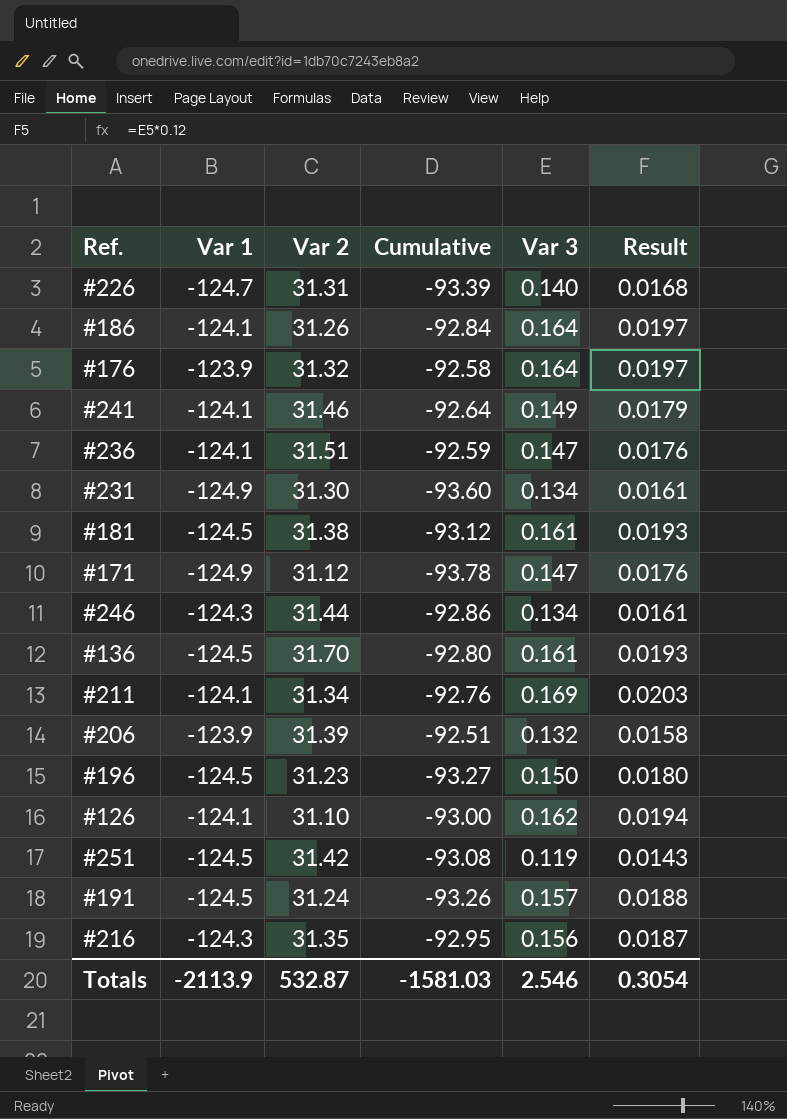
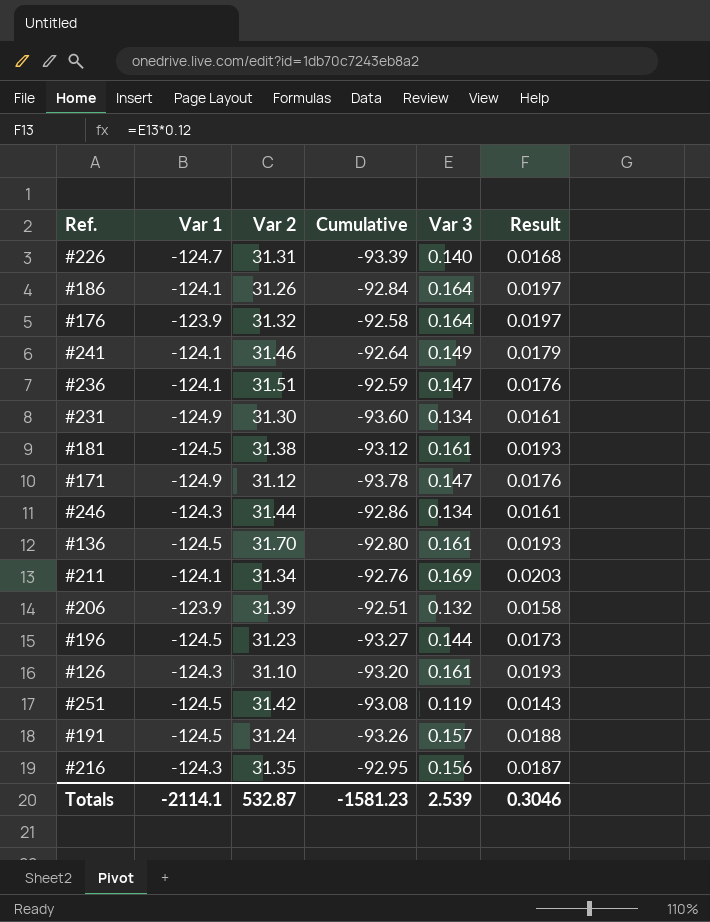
#196 | Var 3: 0.150 -> 0.144
#196 | Result: 0.0180 -> 0.0173
#126 | Var 1: -124.1 -> -124.3
#126 | Cumulative: -93.00 -> -93.20
#126 | Var 3: 0.162 -> 0.161
#126 | Result: 0.0194 -> 0.0193
Totals | Var 1: -2113.9 -> -2114.1
Totals | Cumulative: -1581.03 -> -1581.23
Totals | Var 3: 2.546 -> 2.539
Totals | Result: 0.3054 -> 0.3046

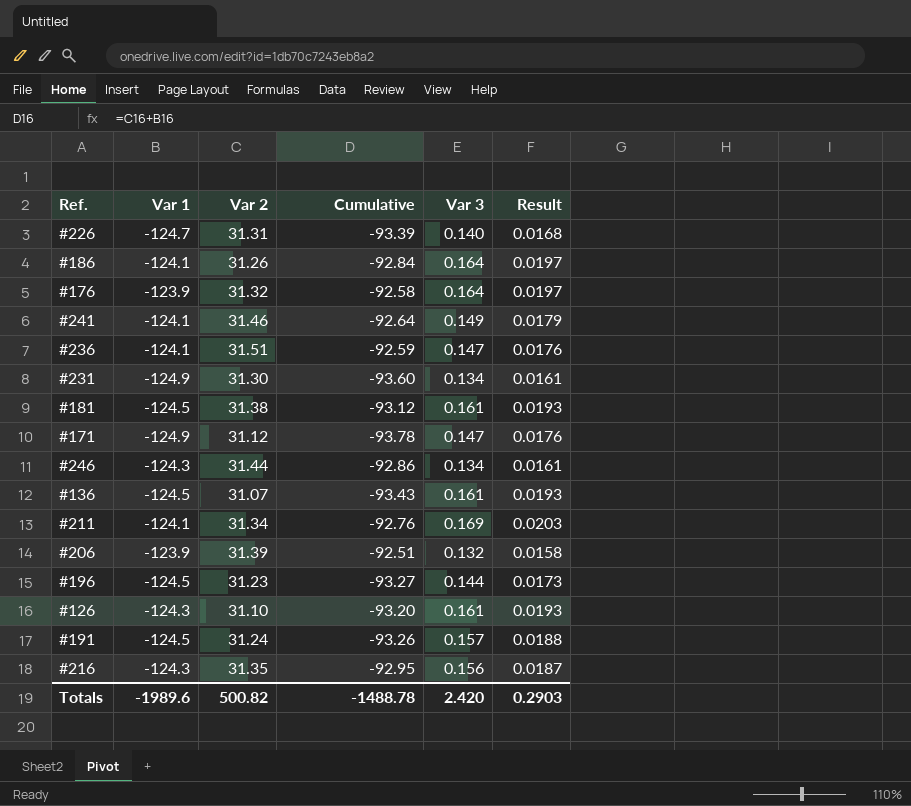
row #251: -124.5 | 31.42 | -93.08 | 0.119 | 0.0143 -> none
#136 | Var 2: 31.70 -> 31.07
#136 | Cumulative: -92.80 -> -93.43
Totals | Var 1: -2114.1 -> -1989.6
Totals | Var 2: 532.87 -> 500.82
Totals | Cumulative: -1581.23 -> -1488.78
Totals | Var 3: 2.539 -> 2.420
Totals | Result: 0.3046 -> 0.2903

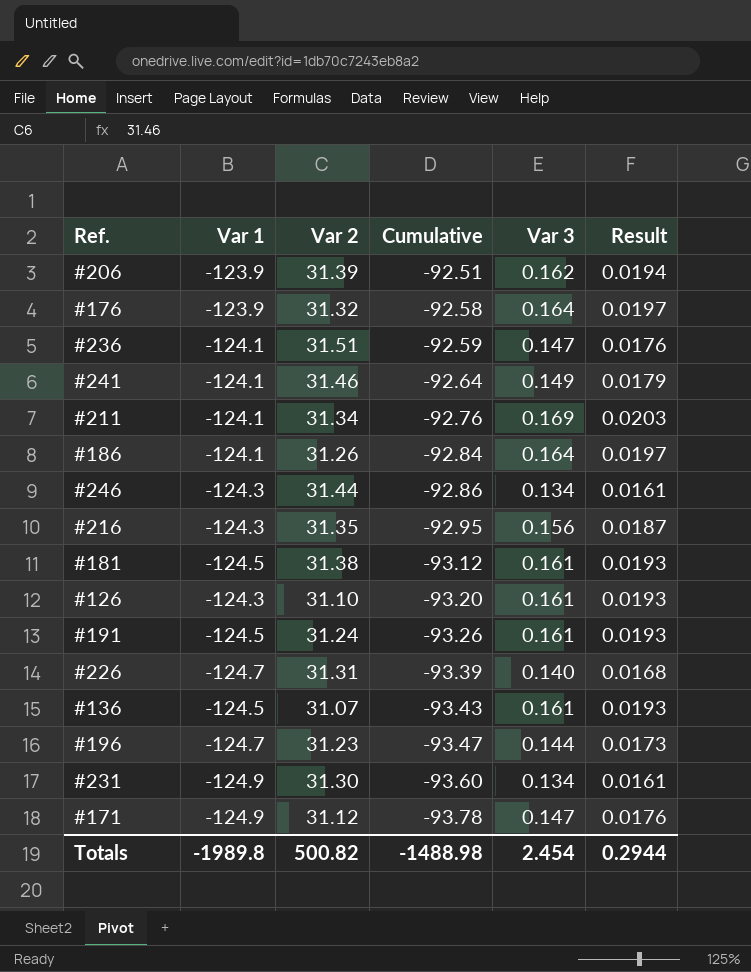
row order: none -> Cumulative descending
#206 | Var 3: 0.132 -> 0.162
#206 | Result: 0.0158 -> 0.0194
#191 | Var 3: 0.157 -> 0.161
#191 | Result: 0.0188 -> 0.0193
#196 | Var 1: -124.5 -> -124.7
#196 | Cumulative: -93.27 -> -93.47
Totals | Var 1: -1989.6 -> -1989.8
Totals | Cumulative: -1488.78 -> -1488.98
Totals | Var 3: 2.420 -> 2.454
Totals | Result: 0.2903 -> 0.2944

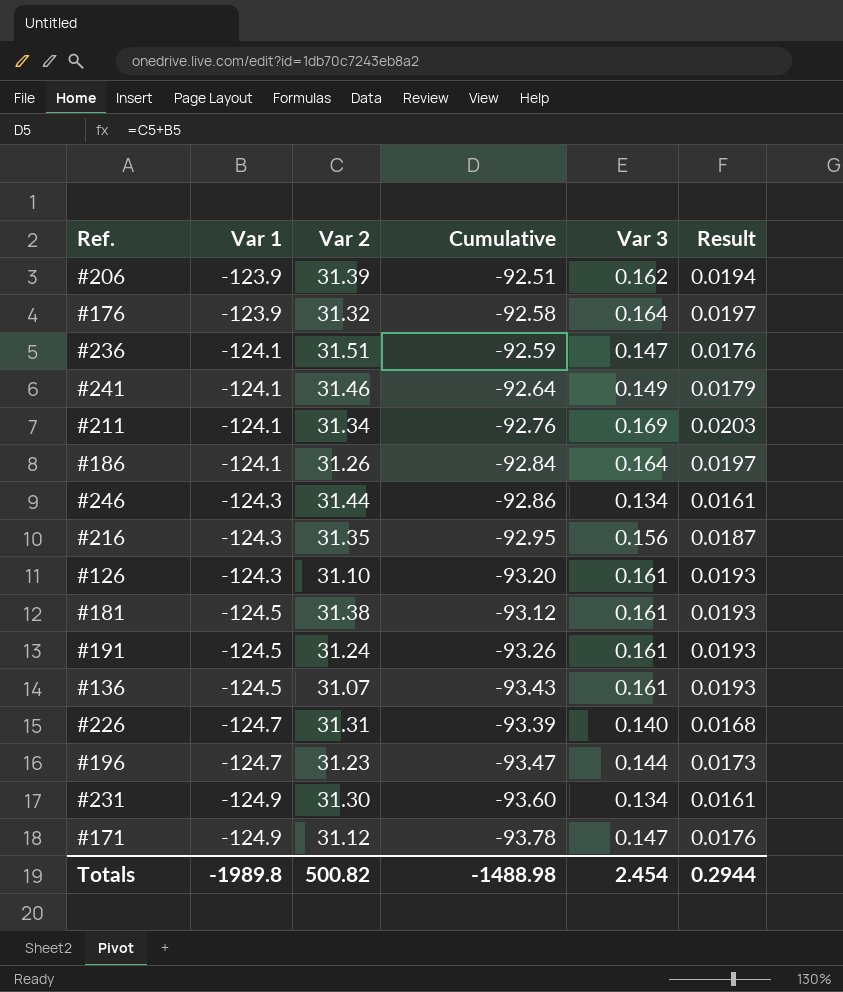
row order: Cumulative descending -> Var 1 descending

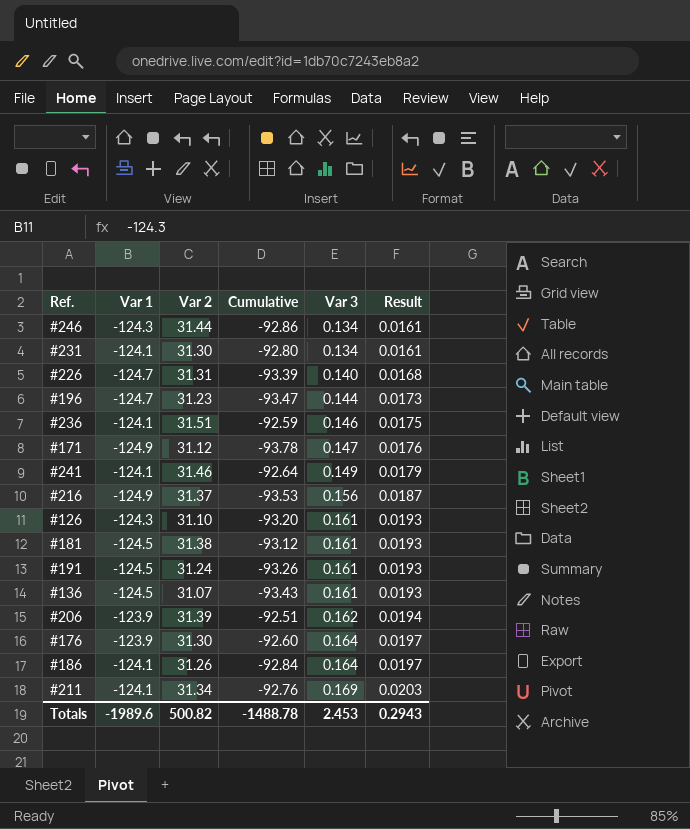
row order: Var 1 descending -> Var 3 ascending
#231 | Var 1: -124.9 -> -124.1
#231 | Cumulative: -93.60 -> -92.80
#236 | Var 3: 0.147 -> 0.146
#236 | Result: 0.0176 -> 0.0175
#216 | Var 1: -124.3 -> -124.9
#216 | Var 2: 31.35 -> 31.37
#216 | Cumulative: -92.95 -> -93.53
#176 | Var 2: 31.32 -> 31.30
#176 | Cumulative: -92.58 -> -92.60
Totals | Var 1: -1989.8 -> -1989.6
Totals | Cumulative: -1488.98 -> -1488.78
Totals | Var 3: 2.454 -> 2.453
Totals | Result: 0.2944 -> 0.2943

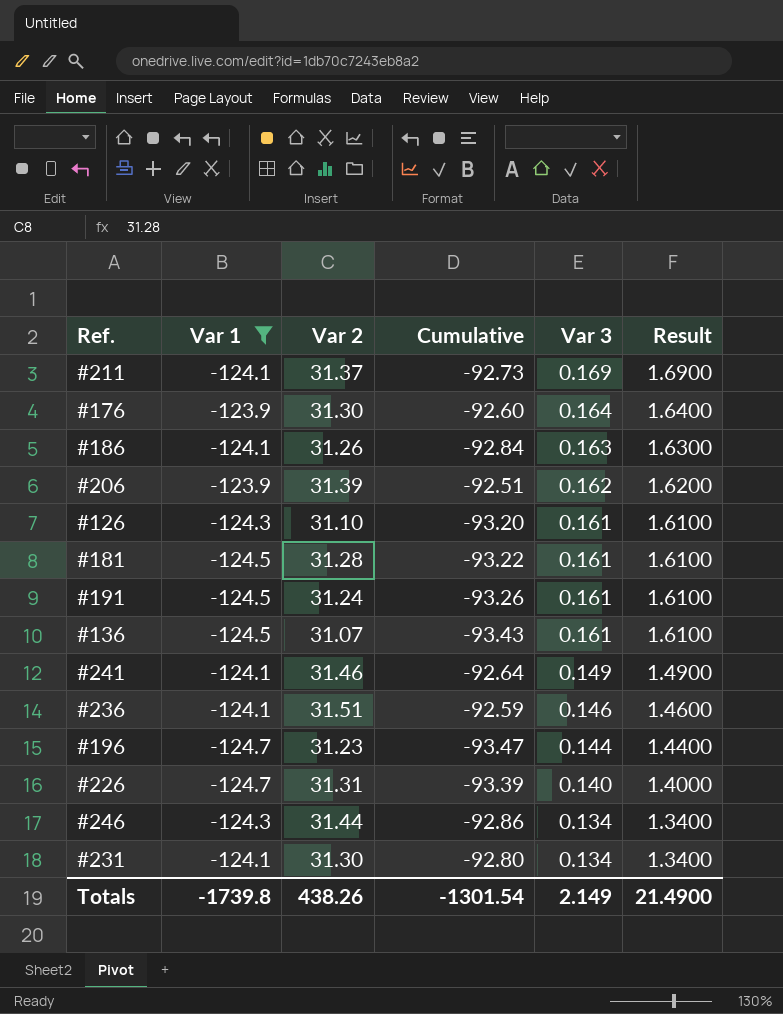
filter: none -> Var 1 != -124.9
row order: Var 3 ascending -> Var 3 descending
column Result | formula: [Var 3] * 0.12 -> [Var 3] * 10
#211 | Var 2: 31.34 -> 31.37
#211 | Cumulative: -92.76 -> -92.73
#186 | Var 3: 0.164 -> 0.163
#181 | Var 2: 31.38 -> 31.28
#181 | Cumulative: -93.12 -> -93.22
Totals | Var 1: -1989.6 -> -1739.8
Totals | Var 2: 500.82 -> 438.26
Totals | Cumulative: -1488.78 -> -1301.54
Totals | Var 3: 2.453 -> 2.149
Totals | Result: 0.2943 -> 21.4900

